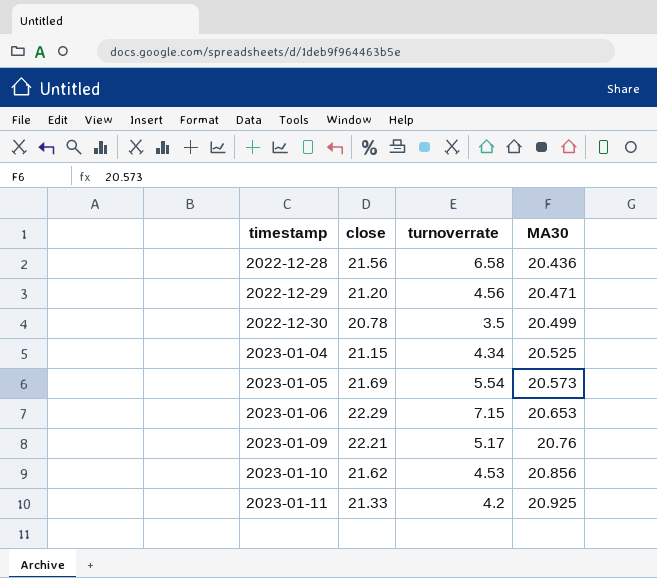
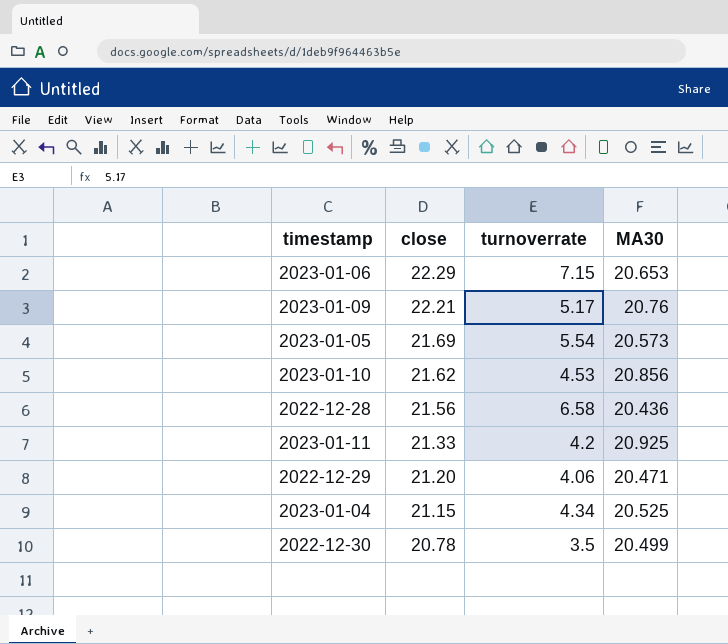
row order: timestamp ascending -> close descending
2022-12-29 | turnoverrate: 4.56 -> 4.06

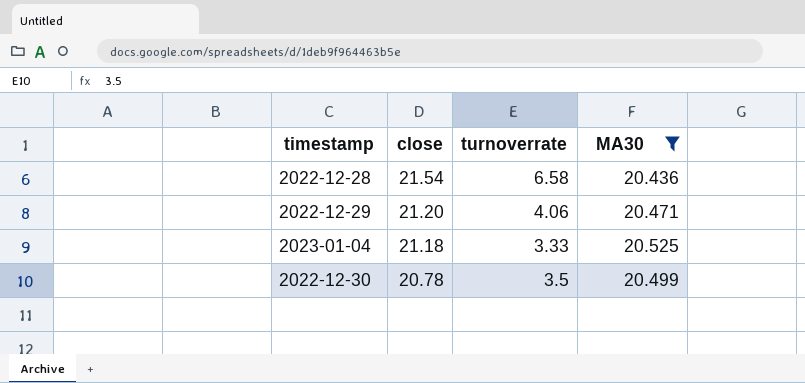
filter: none -> MA30 <= 20.525
2022-12-28 | close: 21.56 -> 21.54
2023-01-04 | close: 21.15 -> 21.18
2023-01-04 | turnoverrate: 4.34 -> 3.33

